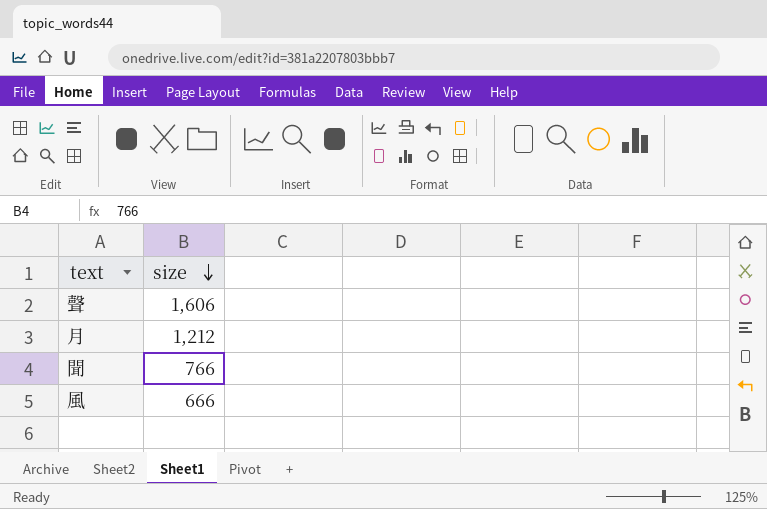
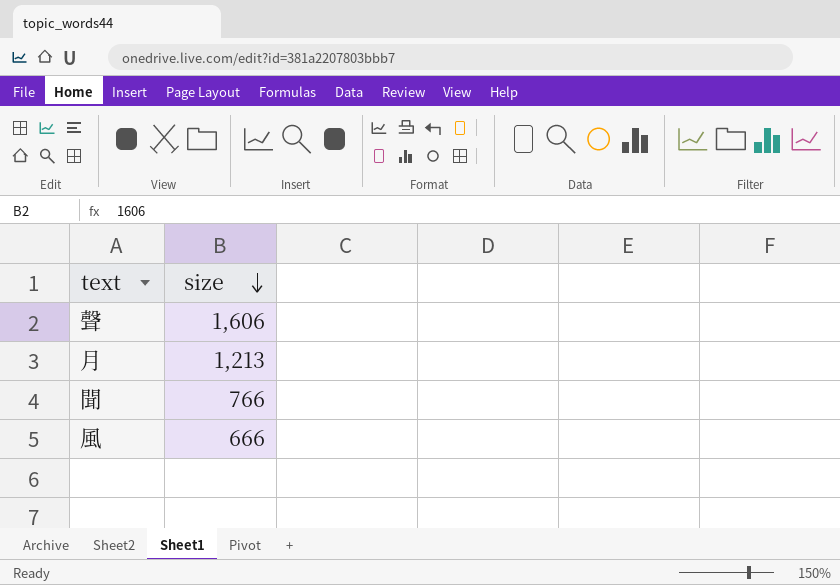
月 | size: 1,212 -> 1,213

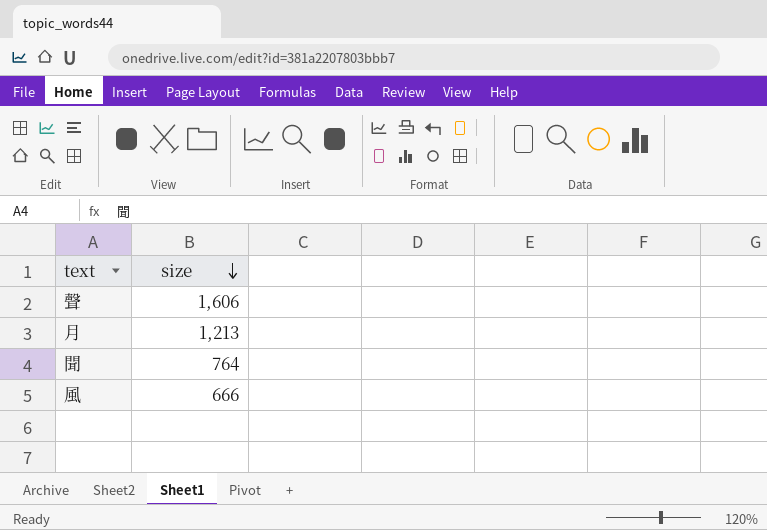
聞 | size: 766 -> 764

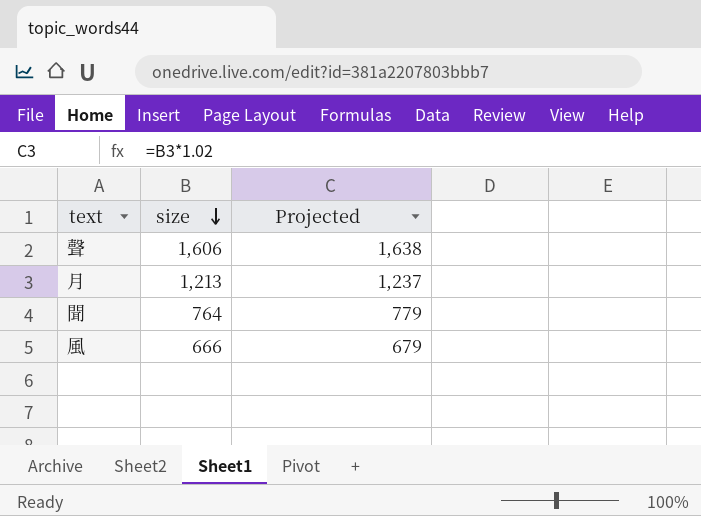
column Projected | formula: none -> [size] * 1.02

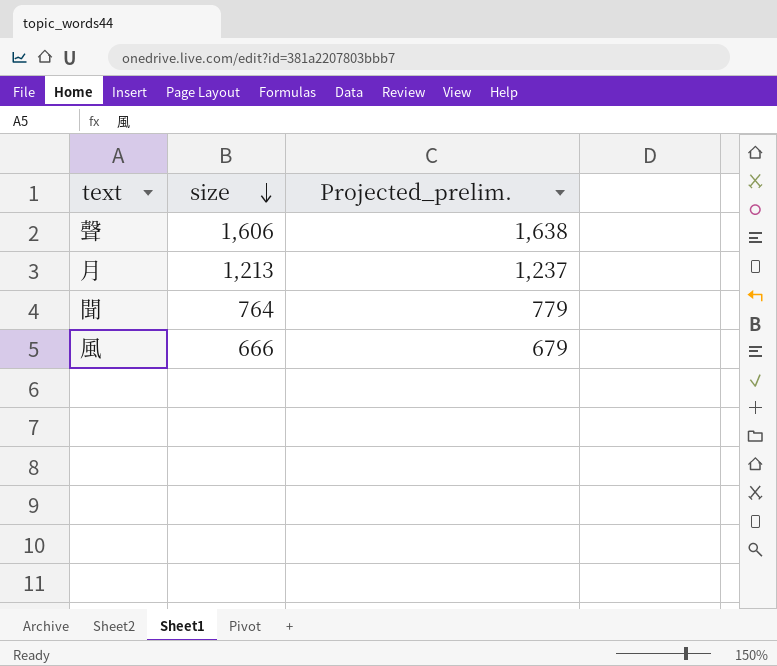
column name: Projected -> Projected_prelim.

